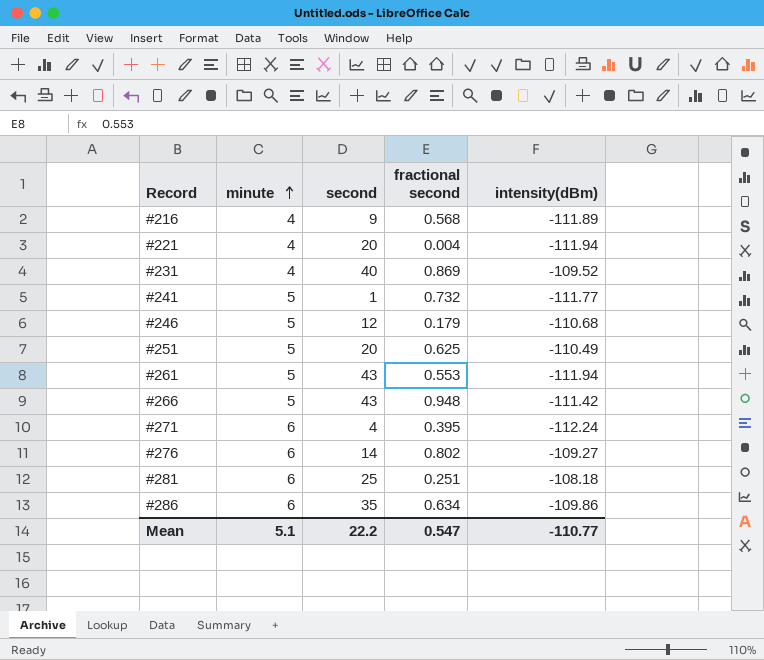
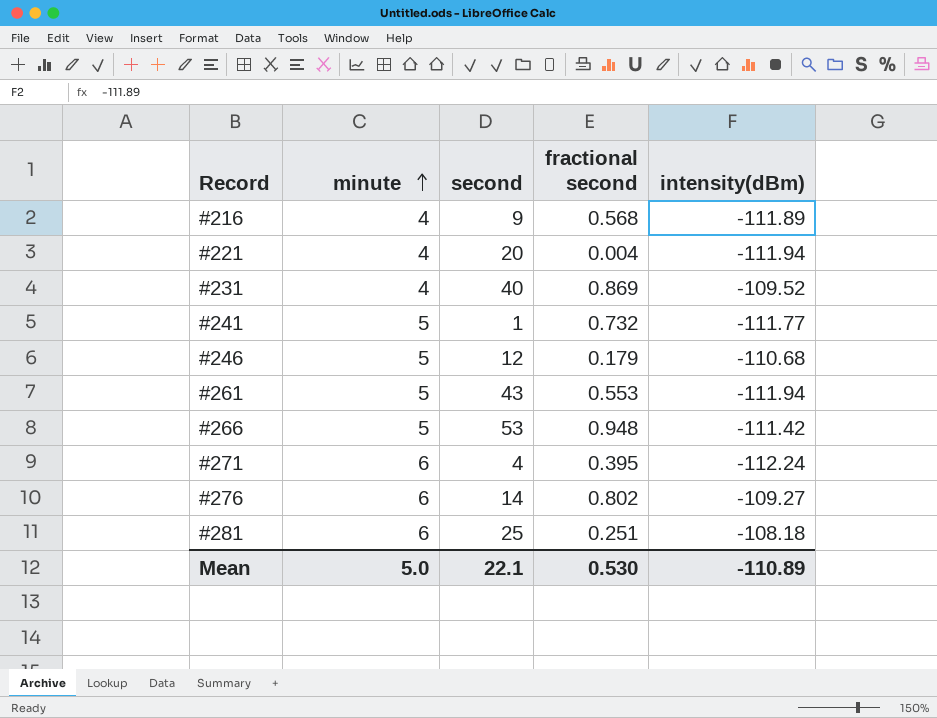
row #251: 5 | 20 | 0.625 | -110.49 -> none
row #286: 6 | 35 | 0.634 | -109.86 -> none
#266 | second: 43 -> 53
Mean | minute: 5.1 -> 5.0
Mean | second: 22.2 -> 22.1
Mean | fractional second: 0.547 -> 0.530
Mean | intensity(dBm): -110.77 -> -110.89

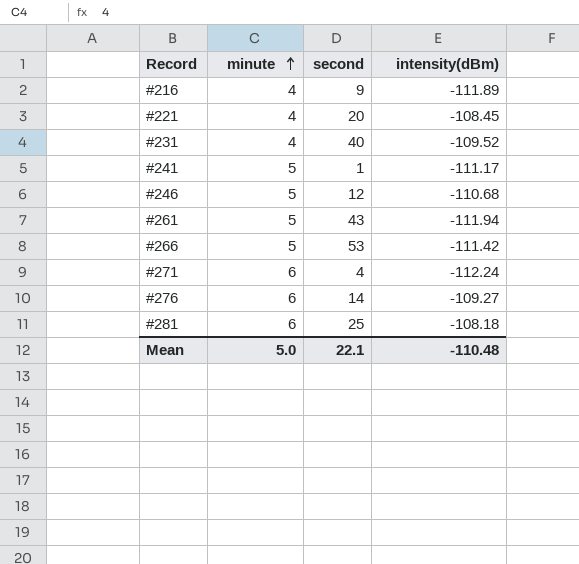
column fractional second | position: 4 -> none
#221 | intensity(dBm): -111.94 -> -108.45
#241 | intensity(dBm): -111.77 -> -111.17
Mean | intensity(dBm): -110.89 -> -110.48

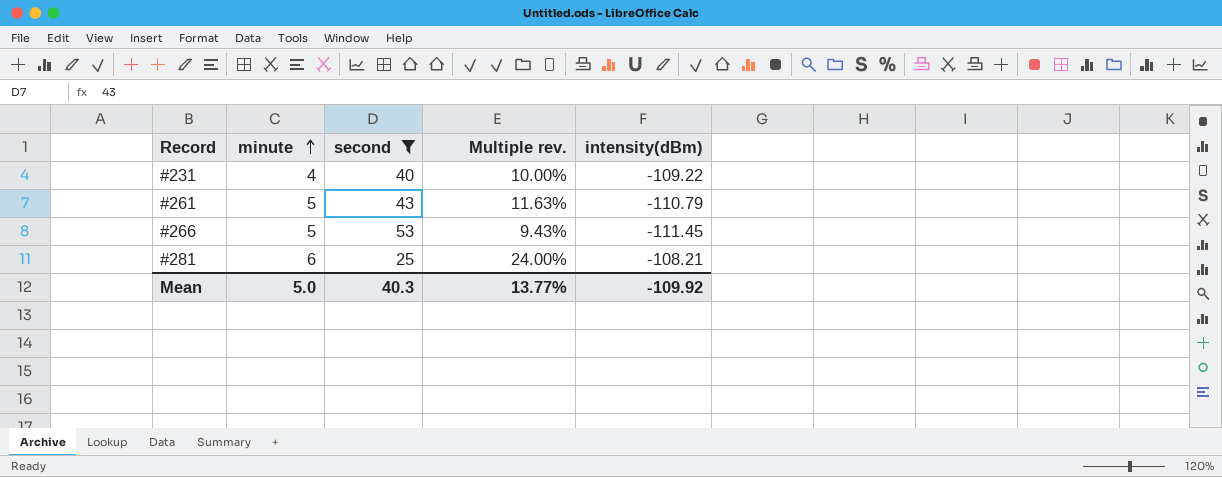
filter: none -> second >= 25
column Multiple rev. | formula: none -> [minute] / [second]
#231 | intensity(dBm): -109.52 -> -109.22
#261 | intensity(dBm): -111.94 -> -110.79
#266 | intensity(dBm): -111.42 -> -111.45
#281 | intensity(dBm): -108.18 -> -108.21
Mean | second: 22.1 -> 40.3
Mean | intensity(dBm): -110.48 -> -109.92

